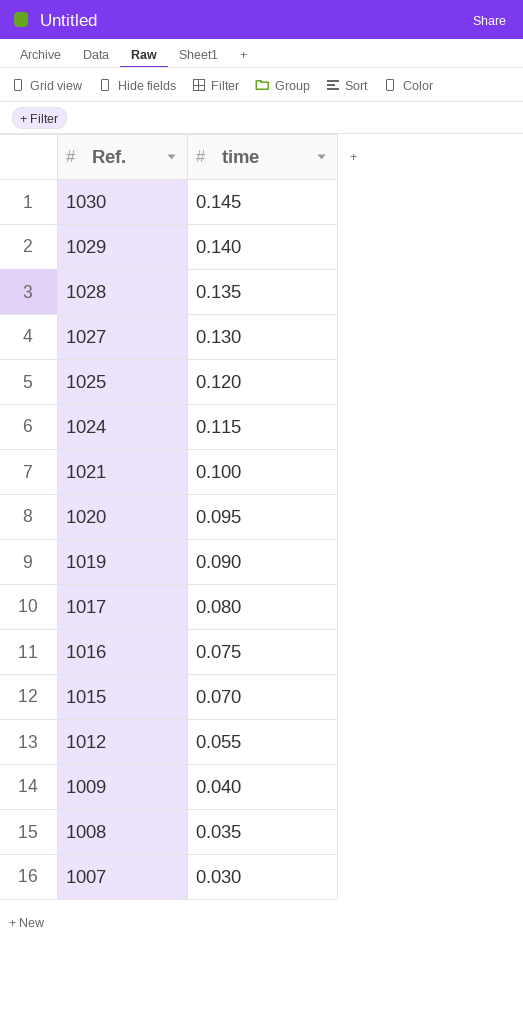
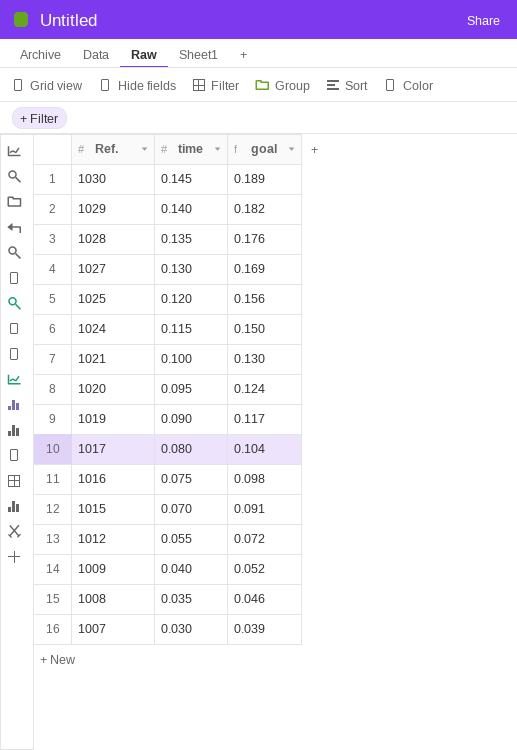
column goal | formula: none -> [time] * 1.3

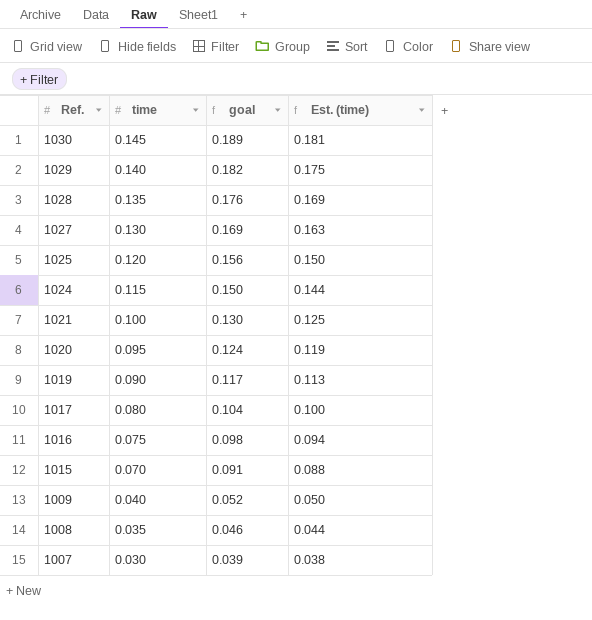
column Est. (time) | formula: none -> [time] * 1.25
row 1012: 0.055 | 0.072 -> none

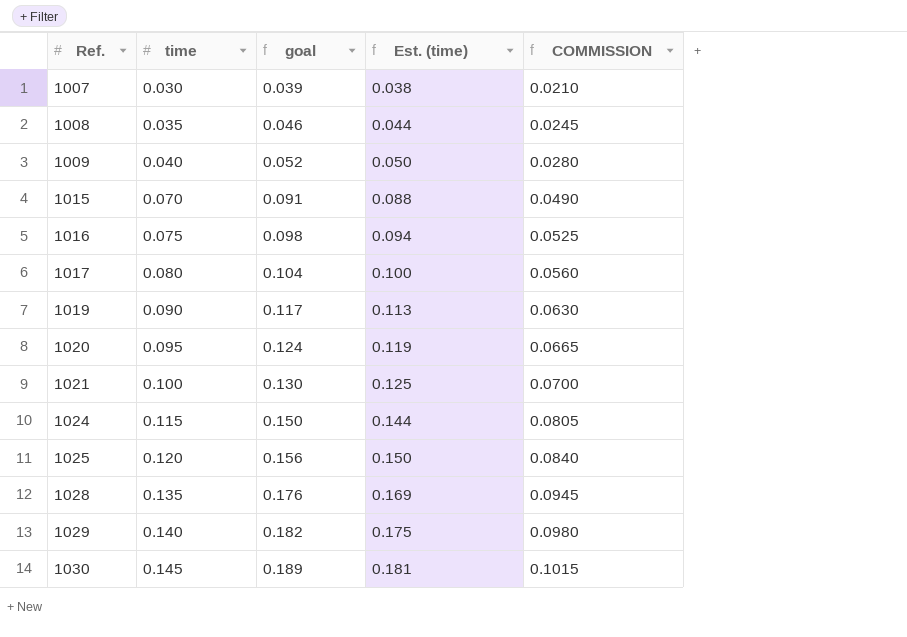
row order: Ref. descending -> Ref. ascending
column COMMISSION | formula: none -> [time] * 0.7
row 1027: 0.130 | 0.169 | 0.163 -> none

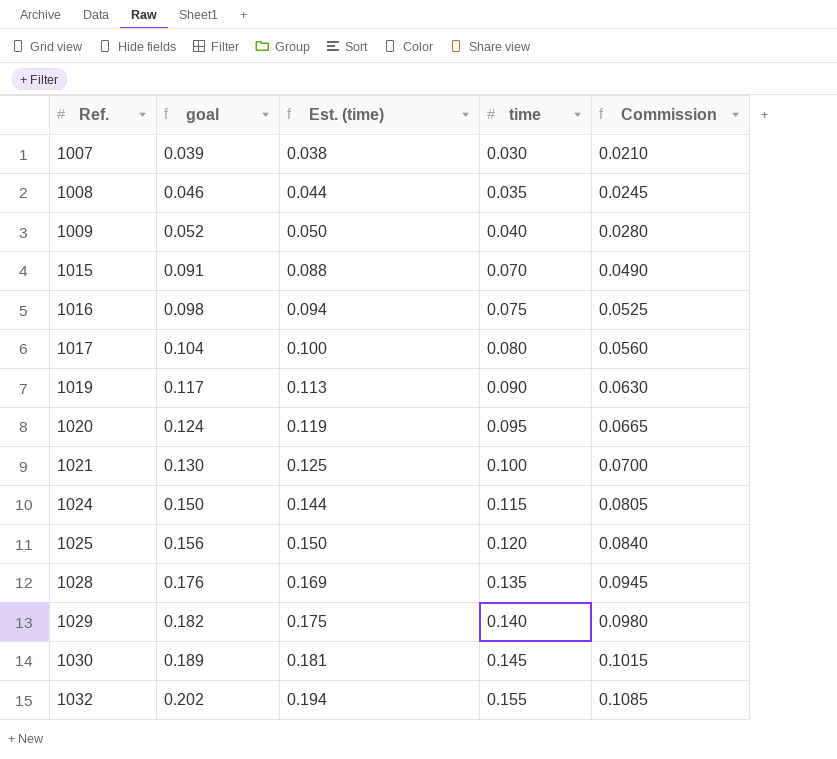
column time | position: 2 -> 4
column name: COMMISSION -> Commission
row 1032: none -> 0.202 | 0.194 | 0.155 | 0.1085

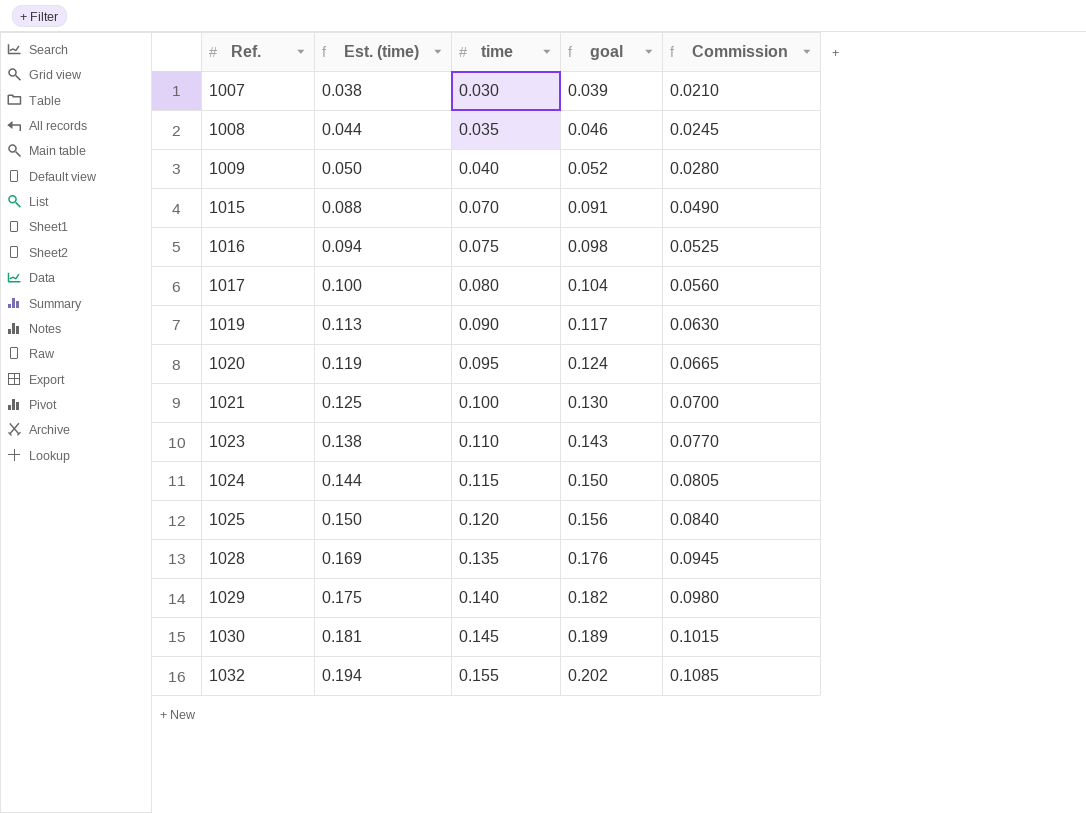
column goal | position: 2 -> 4
row 1023: none -> 0.138 | 0.110 | 0.143 | 0.0770

